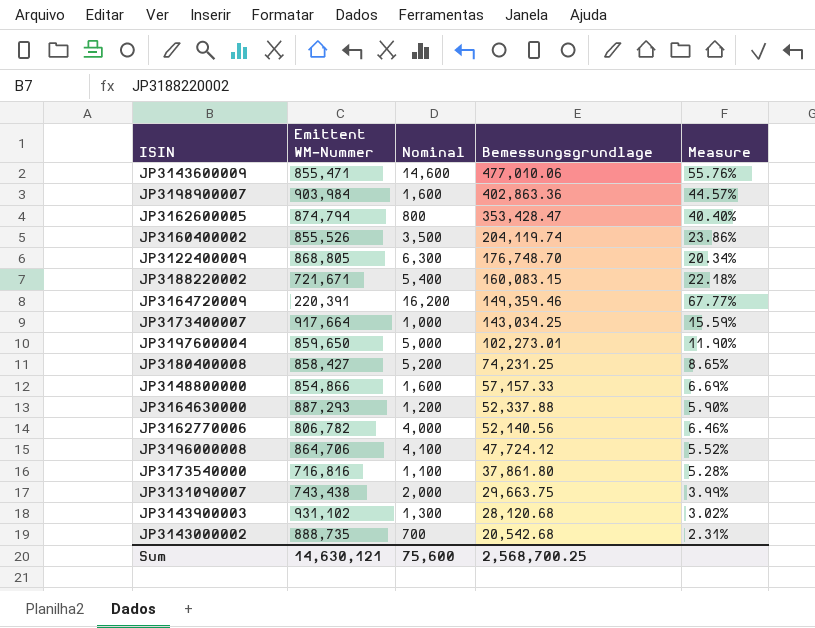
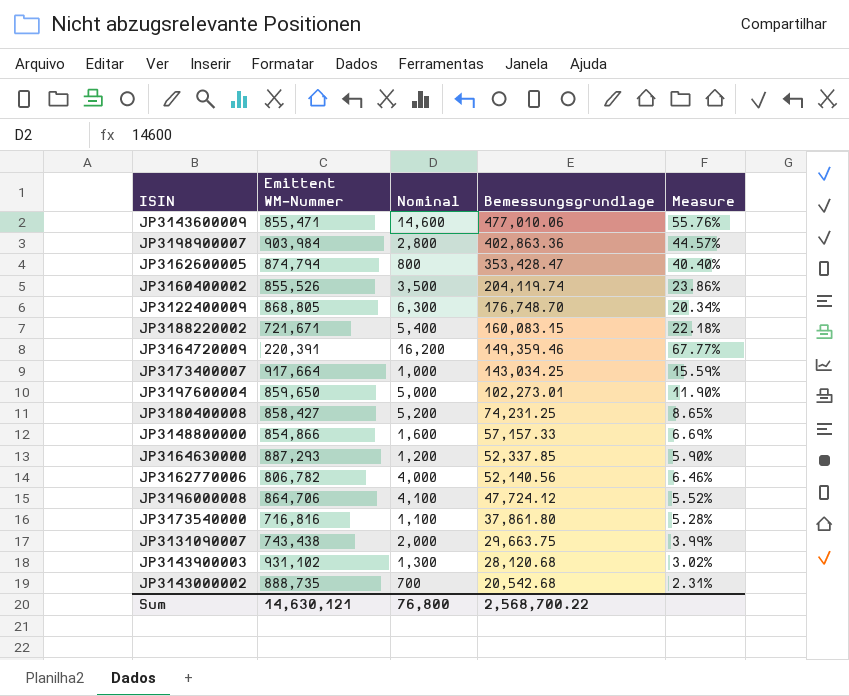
JP3198900007 | Nominal: 1,600 -> 2,800
JP3164630000 | Bemessungsgrundlage: 52,337.88 -> 52,337.85
Sum | Nominal: 75,600 -> 76,800
Sum | Bemessungsgrundlage: 2,568,700.25 -> 2,568,700.22

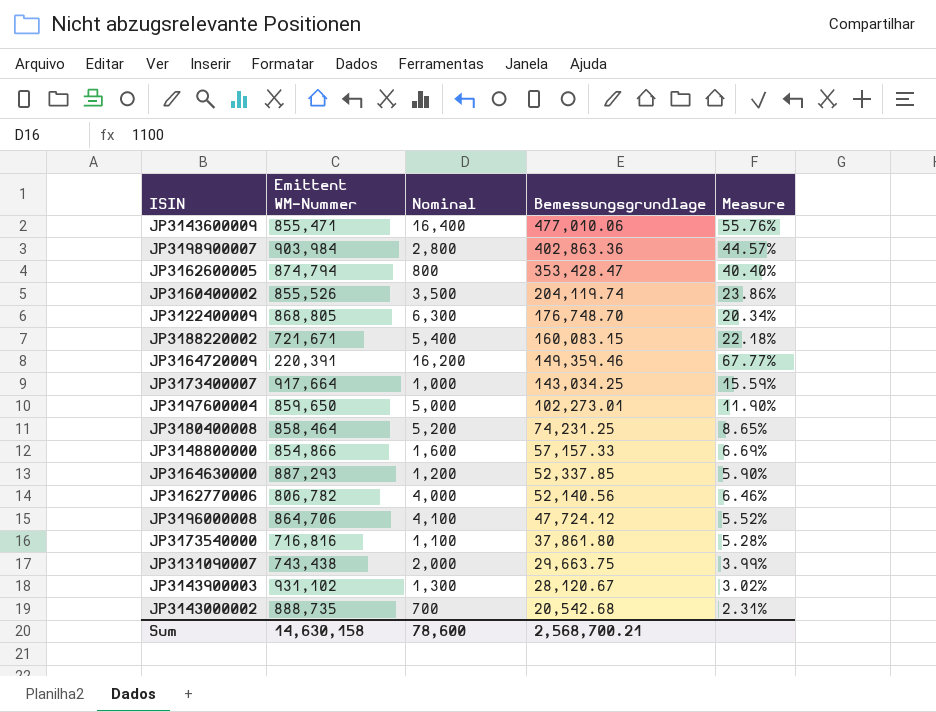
JP3143600009 | Nominal: 14,600 -> 16,400
JP3180400008 | Emittent WM-Nummer: 858,427 -> 858,464
JP3143900003 | Bemessungsgrundlage: 28,120.68 -> 28,120.67
Sum | Emittent WM-Nummer: 14,630,121 -> 14,630,158
Sum | Nominal: 76,800 -> 78,600
Sum | Bemessungsgrundlage: 2,568,700.22 -> 2,568,700.21

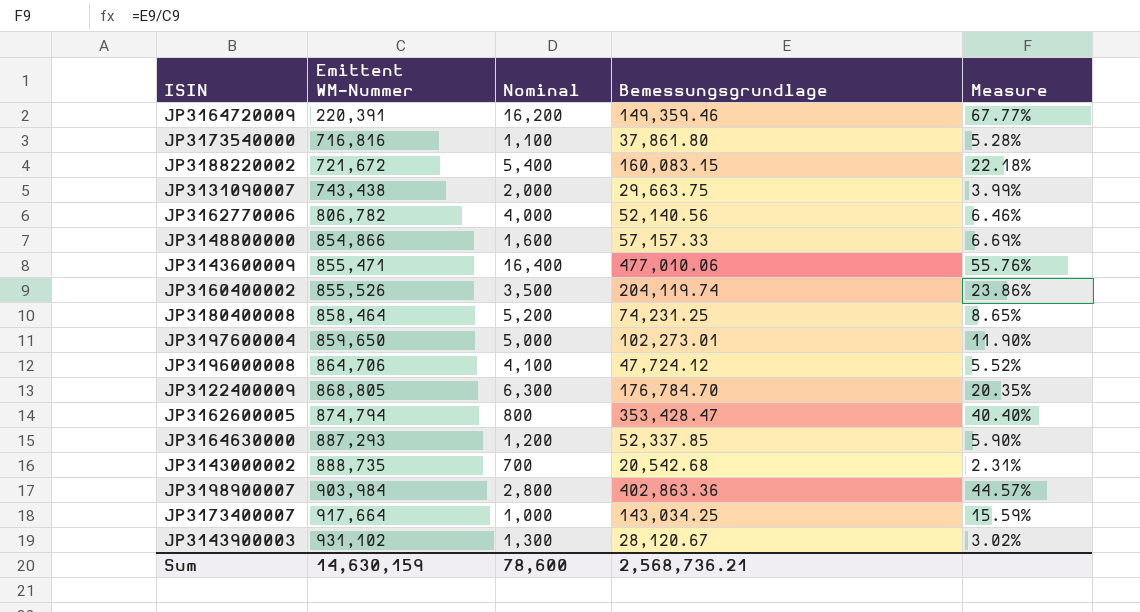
row order: Bemessungsgrundlage descending -> Emittent WM-Nummer ascending
JP3188220002 | Emittent WM-Nummer: 721,671 -> 721,672
JP3122400009 | Bemessungsgrundlage: 176,748.70 -> 176,784.70
JP3122400009 | Measure: 20.34% -> 20.35%
Sum | Emittent WM-Nummer: 14,630,158 -> 14,630,159
Sum | Bemessungsgrundlage: 2,568,700.21 -> 2,568,736.21

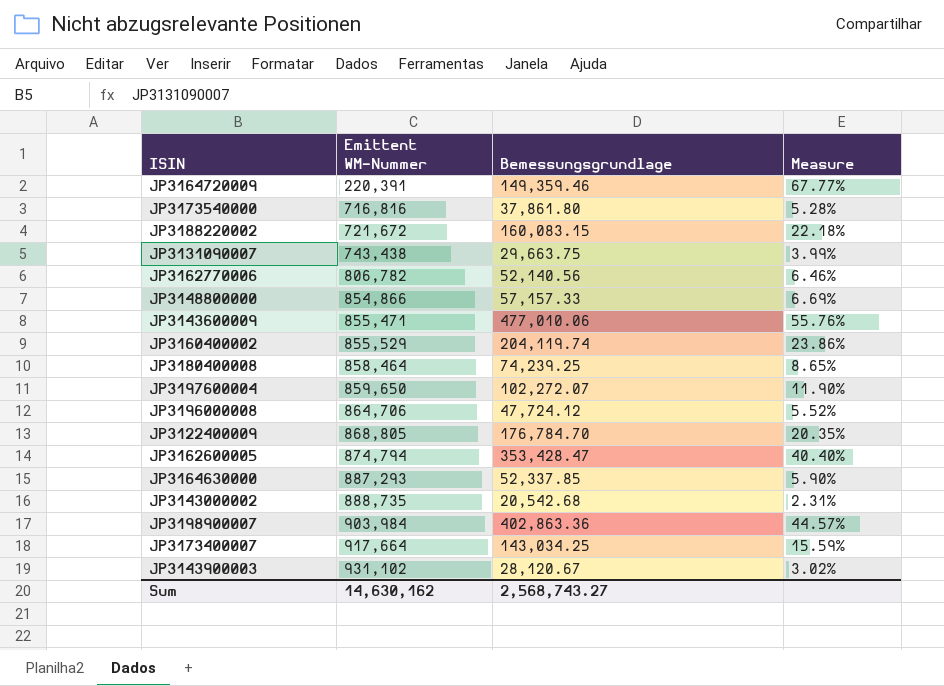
column Nominal | position: 3 -> none
JP3160400002 | Emittent WM-Nummer: 855,526 -> 855,529
JP3180400008 | Bemessungsgrundlage: 74,231.25 -> 74,239.25
JP3197600004 | Bemessungsgrundlage: 102,273.01 -> 102,272.07
Sum | Emittent WM-Nummer: 14,630,159 -> 14,630,162
Sum | Bemessungsgrundlage: 2,568,736.21 -> 2,568,743.27

